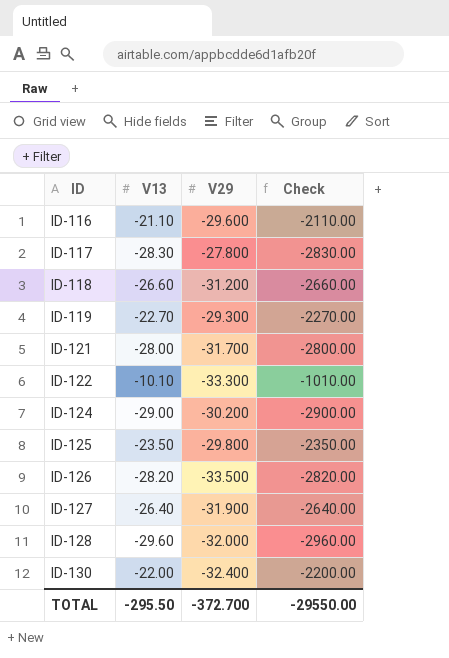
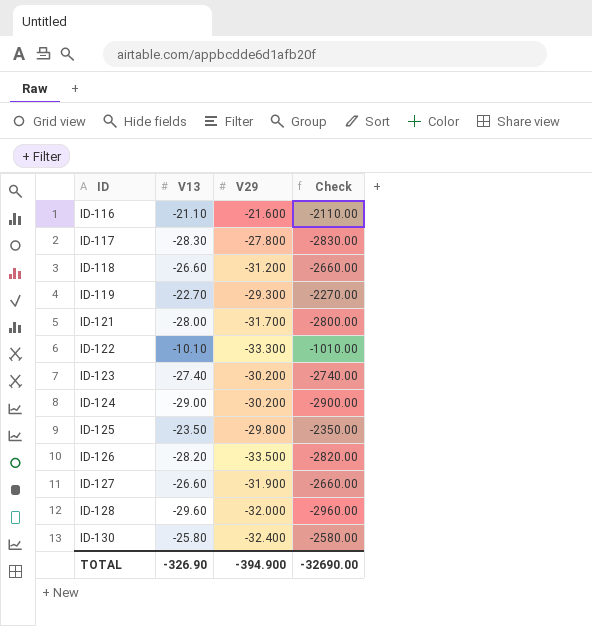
ID-116 | V29: -29.600 -> -21.600
row ID-123: none -> -27.40 | -30.200 | -2740.00
ID-127 | V13: -26.40 -> -26.60
ID-127 | Check: -2640.00 -> -2660.00
ID-130 | V13: -22.00 -> -25.80
ID-130 | Check: -2200.00 -> -2580.00
TOTAL | V13: -295.50 -> -326.90
TOTAL | V29: -372.700 -> -394.900
TOTAL | Check: -29550.00 -> -32690.00

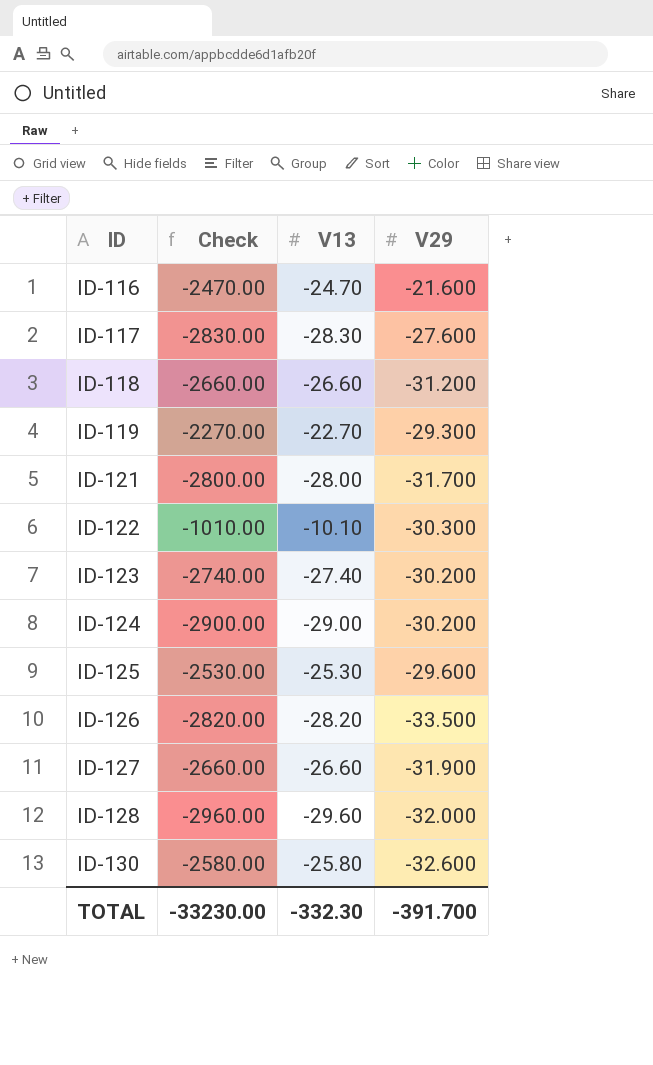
column Check | position: 4 -> 2
ID-116 | Check: -2110.00 -> -2470.00
ID-116 | V13: -21.10 -> -24.70
ID-117 | V29: -27.800 -> -27.600
ID-122 | V29: -33.300 -> -30.300
ID-125 | Check: -2350.00 -> -2530.00
ID-125 | V13: -23.50 -> -25.30
ID-125 | V29: -29.800 -> -29.600
ID-130 | V29: -32.400 -> -32.600
TOTAL | Check: -32690.00 -> -33230.00
TOTAL | V13: -326.90 -> -332.30
TOTAL | V29: -394.900 -> -391.700

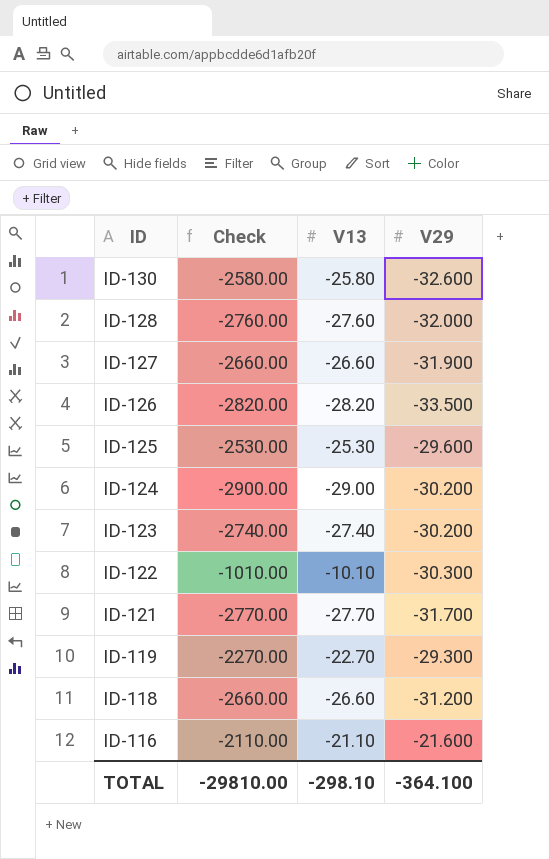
row order: ID ascending -> ID descending
row ID-117: -2830.00 | -28.30 | -27.600 -> none
ID-128 | Check: -2960.00 -> -2760.00
ID-128 | V13: -29.60 -> -27.60
ID-121 | Check: -2800.00 -> -2770.00
ID-121 | V13: -28.00 -> -27.70
ID-116 | Check: -2470.00 -> -2110.00
ID-116 | V13: -24.70 -> -21.10
TOTAL | Check: -33230.00 -> -29810.00
TOTAL | V13: -332.30 -> -298.10
TOTAL | V29: -391.700 -> -364.100

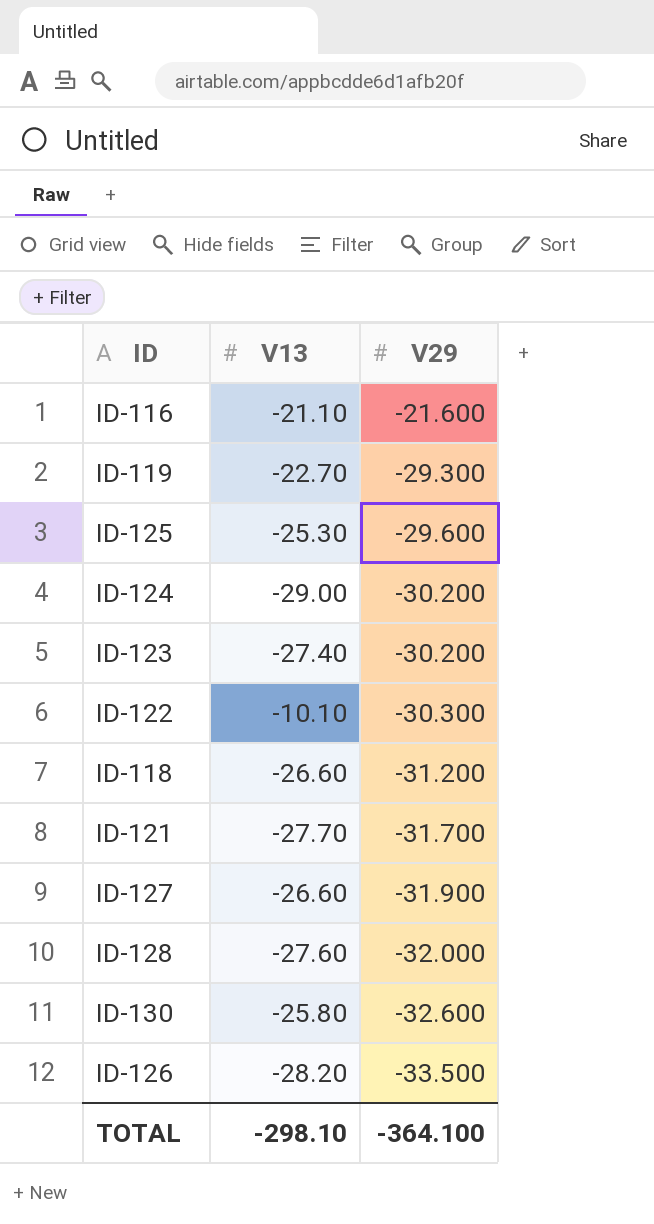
row order: ID descending -> V29 descending
column Check | formula: [V13] * 100 -> none

